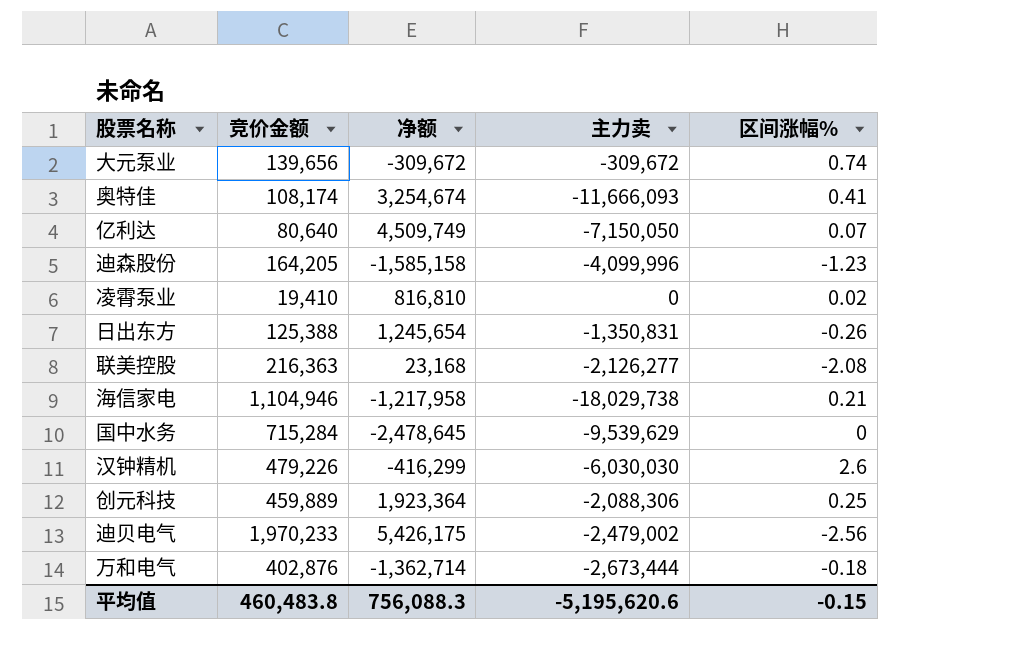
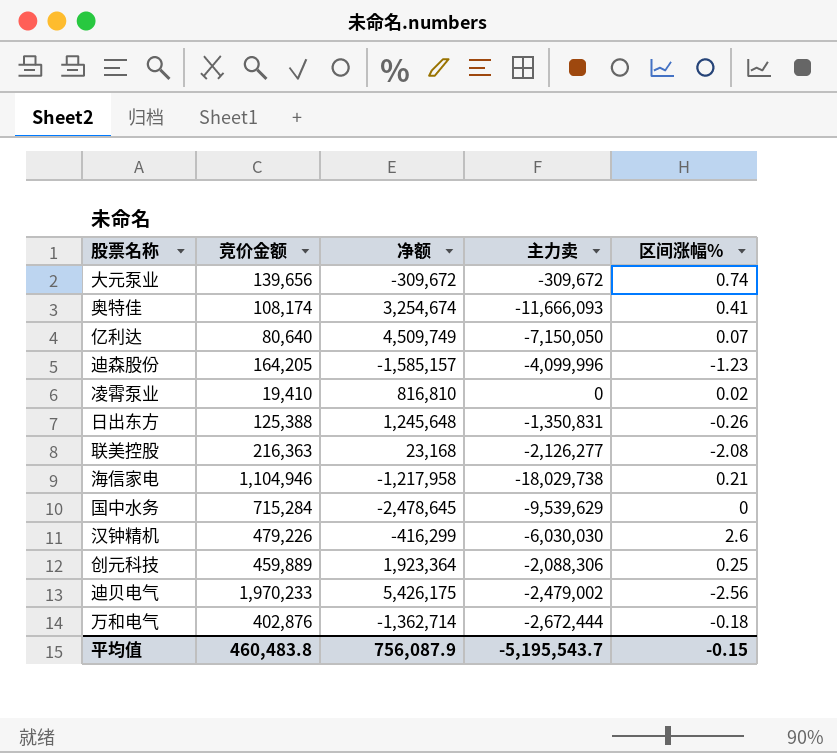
迪森股份 | 净额: -1,585,158 -> -1,585,157
日出东方 | 净额: 1,245,654 -> 1,245,648
万和电气 | 主力卖: -2,673,444 -> -2,672,444
平均值 | 净额: 756,088.3 -> 756,087.9
平均值 | 主力卖: -5,195,620.6 -> -5,195,543.7

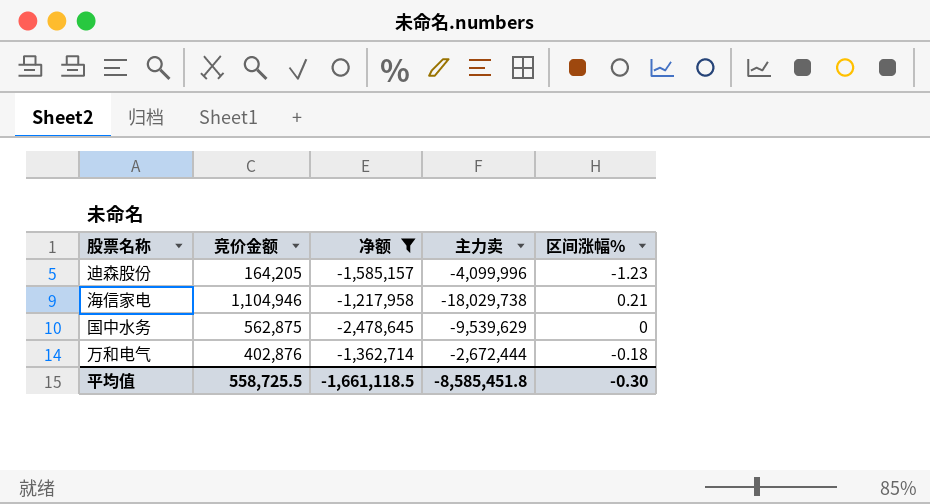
filter: none -> 净额 <= -1,217,958
国中水务 | 竞价金额: 715,284 -> 562,875
平均值 | 竞价金额: 460,483.8 -> 558,725.5
平均值 | 净额: 756,087.9 -> -1,661,118.5
平均值 | 主力卖: -5,195,543.7 -> -8,585,451.8
平均值 | 区间涨幅%: -0.15 -> -0.30

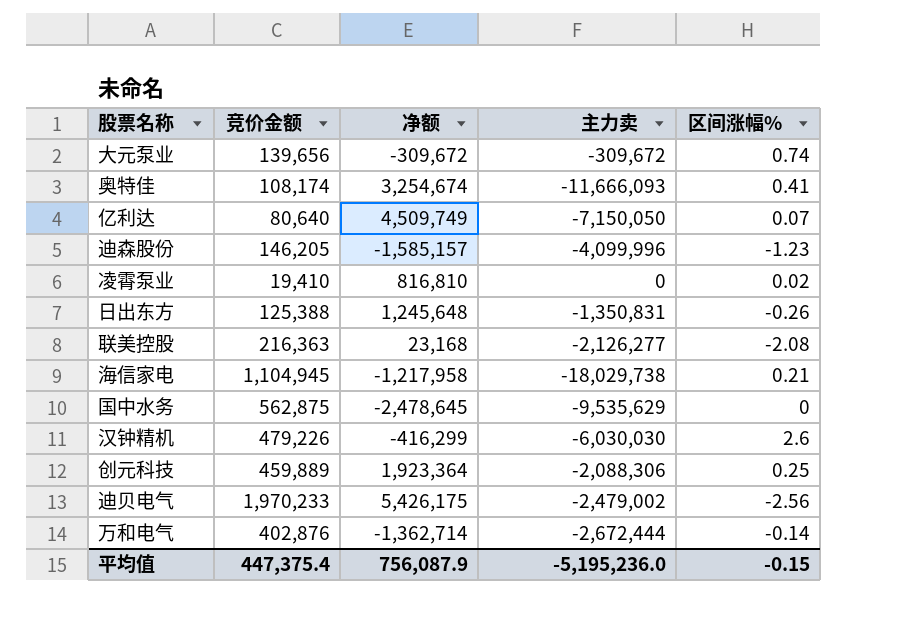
filter: 净额 <= -1,217,958 -> none
迪森股份 | 竞价金额: 164,205 -> 146,205
海信家电 | 竞价金额: 1,104,946 -> 1,104,945
国中水务 | 主力卖: -9,539,629 -> -9,535,629
万和电气 | 区间涨幅%: -0.18 -> -0.14
平均值 | 竞价金额: 558,725.5 -> 447,375.4
平均值 | 净额: -1,661,118.5 -> 756,087.9
平均值 | 主力卖: -8,585,451.8 -> -5,195,236.0
平均值 | 区间涨幅%: -0.30 -> -0.15

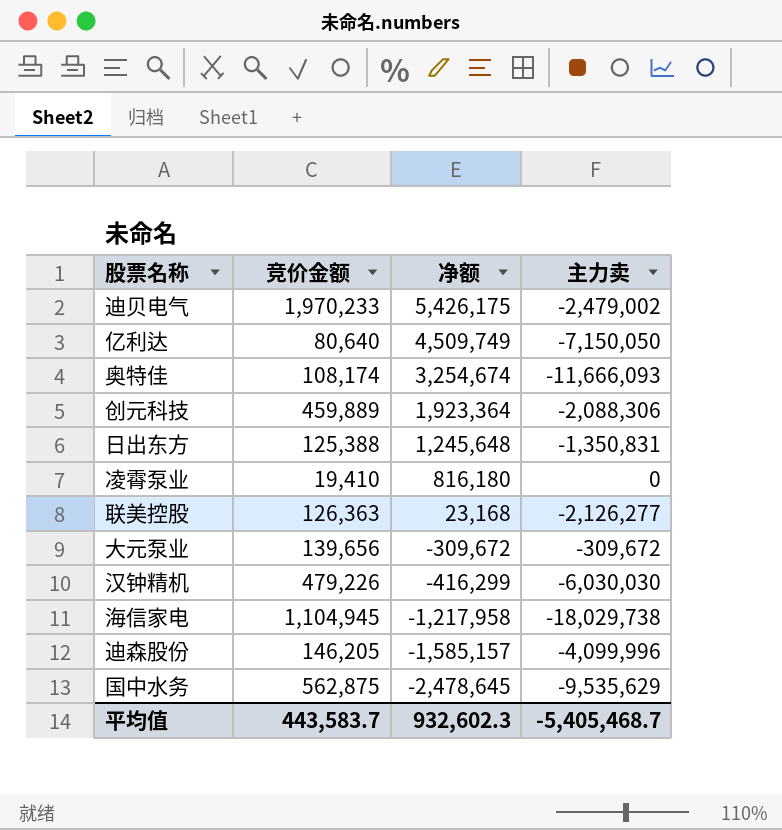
row order: none -> 净额 descending
column 区间涨幅% | position: 5 -> none
row 万和电气: 402,876 | -1,362,714 | -2,672,444 | -0.14 -> none
凌霄泵业 | 净额: 816,810 -> 816,180
联美控股 | 竞价金额: 216,363 -> 126,363
平均值 | 竞价金额: 447,375.4 -> 443,583.7
平均值 | 净额: 756,087.9 -> 932,602.3
平均值 | 主力卖: -5,195,236.0 -> -5,405,468.7

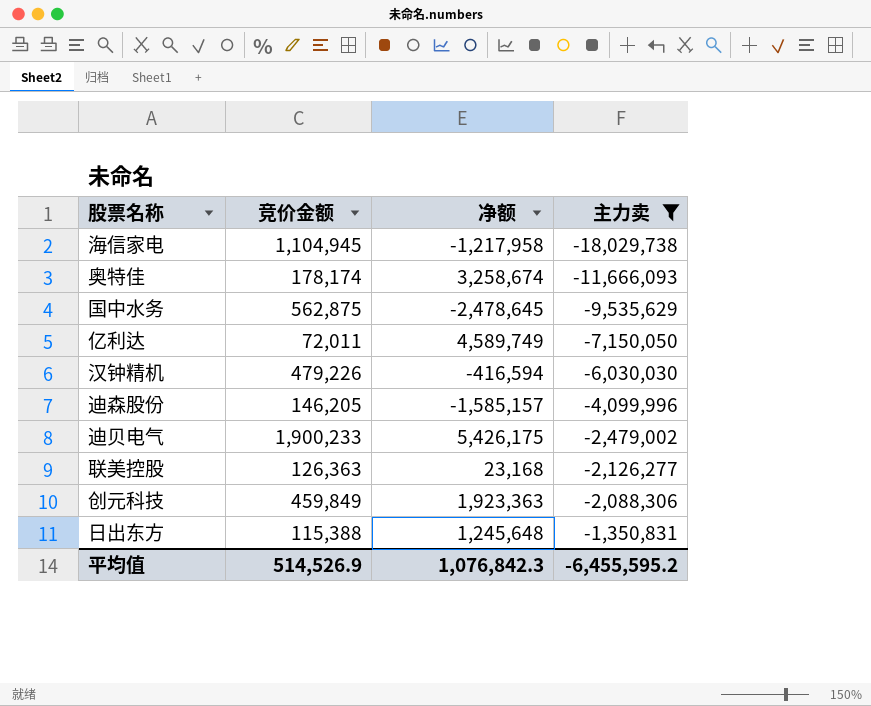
filter: none -> 主力卖 <= -1,350,831
row order: 净额 descending -> 主力卖 ascending
奥特佳 | 竞价金额: 108,174 -> 178,174
奥特佳 | 净额: 3,254,674 -> 3,258,674
亿利达 | 竞价金额: 80,640 -> 72,011
亿利达 | 净额: 4,509,749 -> 4,589,749
汉钟精机 | 净额: -416,299 -> -416,594
迪贝电气 | 竞价金额: 1,970,233 -> 1,900,233
创元科技 | 竞价金额: 459,889 -> 459,849
创元科技 | 净额: 1,923,364 -> 1,923,363
日出东方 | 竞价金额: 125,388 -> 115,388
平均值 | 竞价金额: 443,583.7 -> 514,526.9
平均值 | 净额: 932,602.3 -> 1,076,842.3
平均值 | 主力卖: -5,405,468.7 -> -6,455,595.2

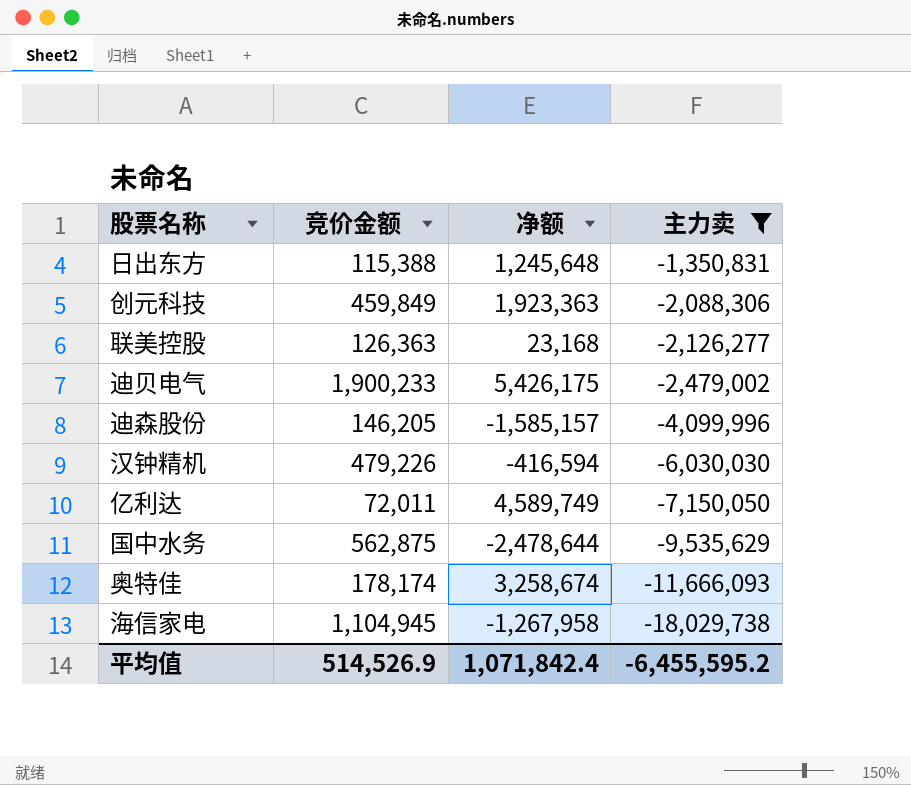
row order: 主力卖 ascending -> 主力卖 descending
国中水务 | 净额: -2,478,645 -> -2,478,644
海信家电 | 净额: -1,217,958 -> -1,267,958
平均值 | 净额: 1,076,842.3 -> 1,071,842.4

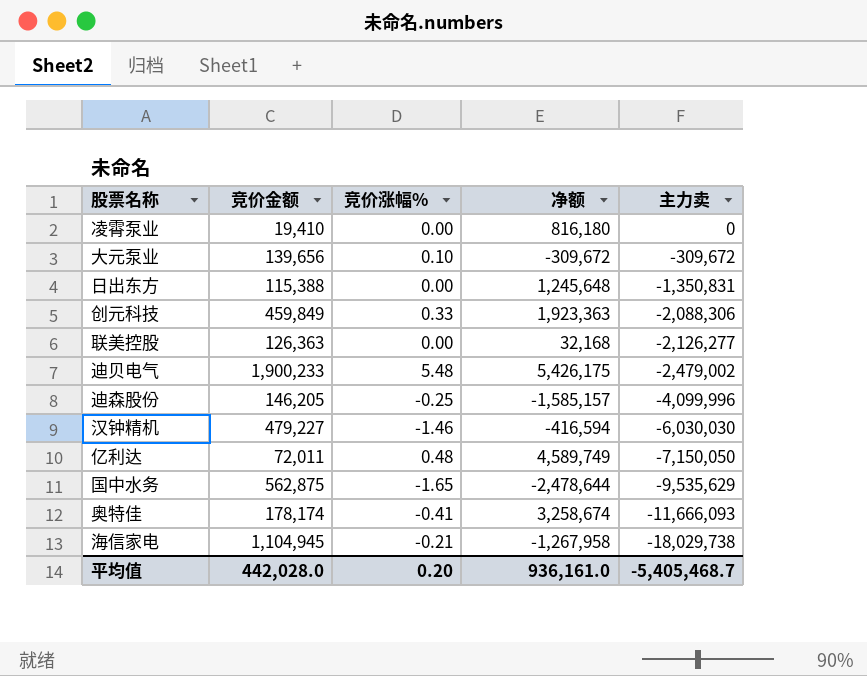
filter: 主力卖 <= -1,350,831 -> none
column 竞价涨幅% | position: none -> 3
联美控股 | 净额: 23,168 -> 32,168
汉钟精机 | 竞价金额: 479,226 -> 479,227
平均值 | 竞价金额: 514,526.9 -> 442,028.0
平均值 | 净额: 1,071,842.4 -> 936,161.0
平均值 | 主力卖: -6,455,595.2 -> -5,405,468.7

